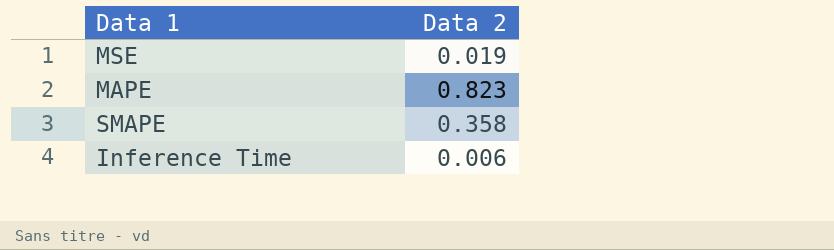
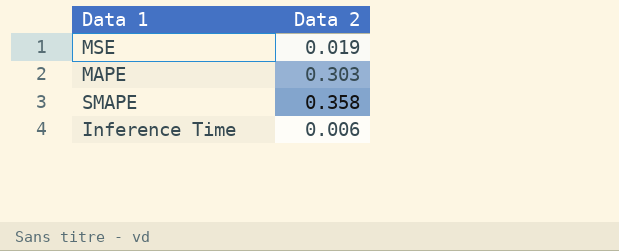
MAPE | Data 2: 0.823 -> 0.303

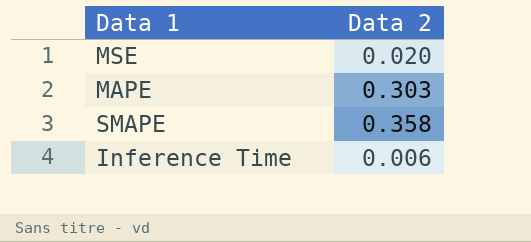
MSE | Data 2: 0.019 -> 0.020

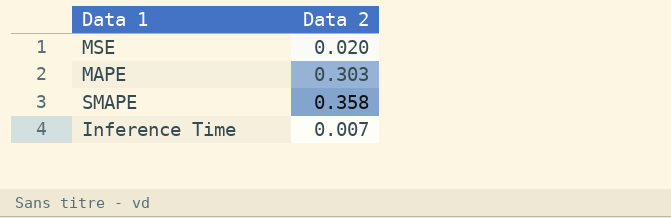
Inference Time | Data 2: 0.006 -> 0.007

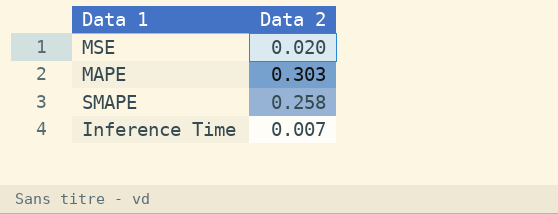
SMAPE | Data 2: 0.358 -> 0.258

